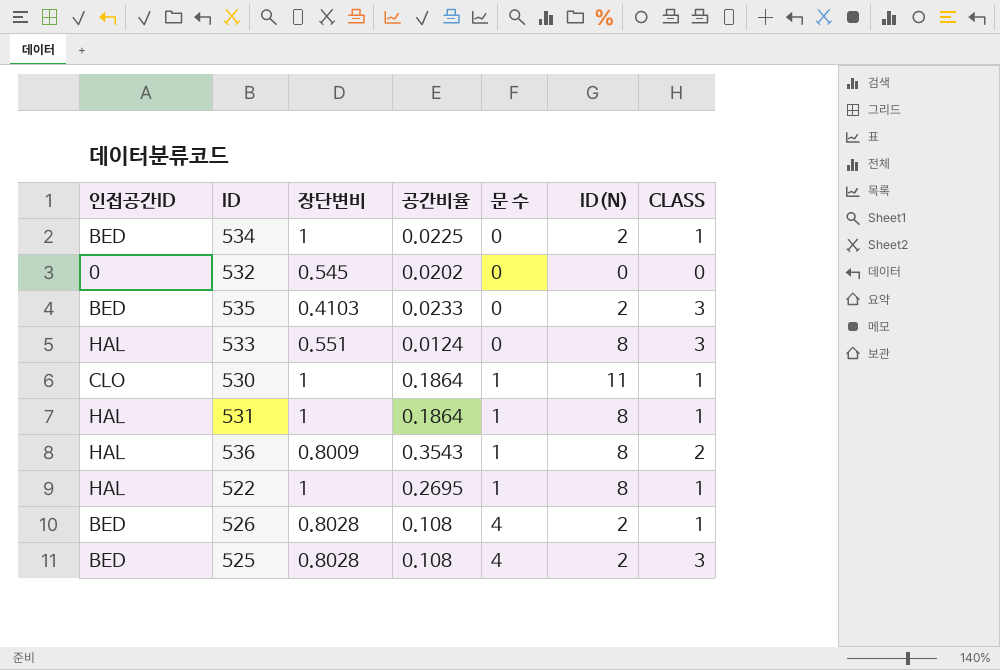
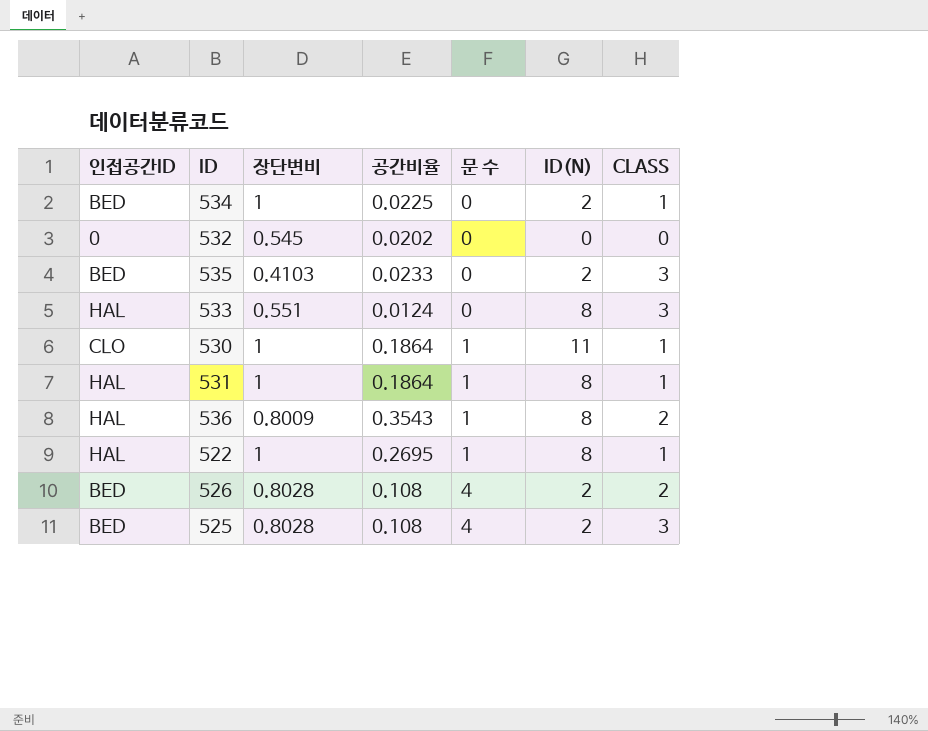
526 | CLASS: 1 -> 2

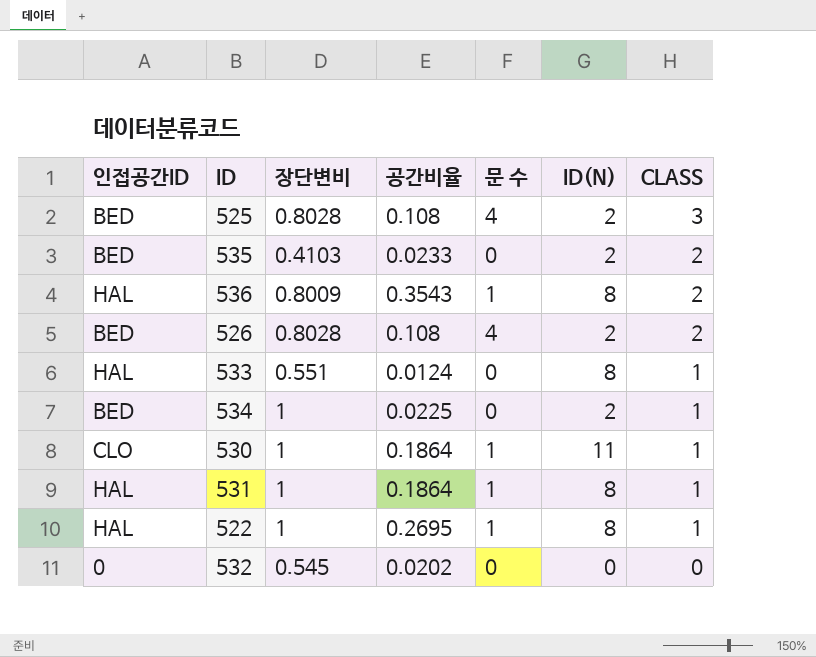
row order: 문 수 ascending -> CLASS descending
535 | CLASS: 3 -> 2
533 | CLASS: 3 -> 1

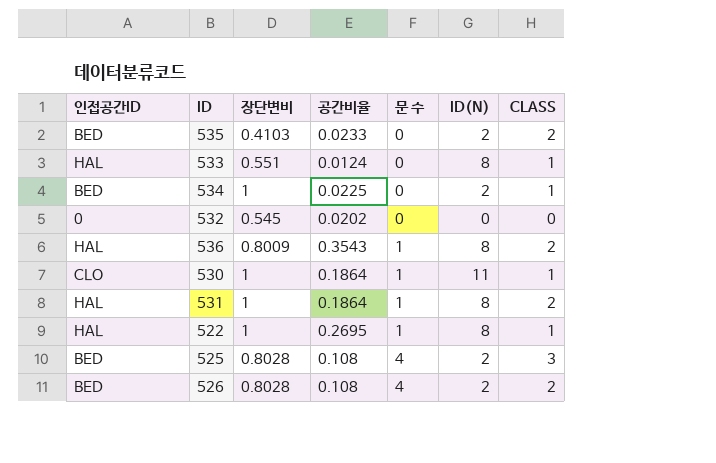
row order: CLASS descending -> 문 수 ascending
531 | CLASS: 1 -> 2

